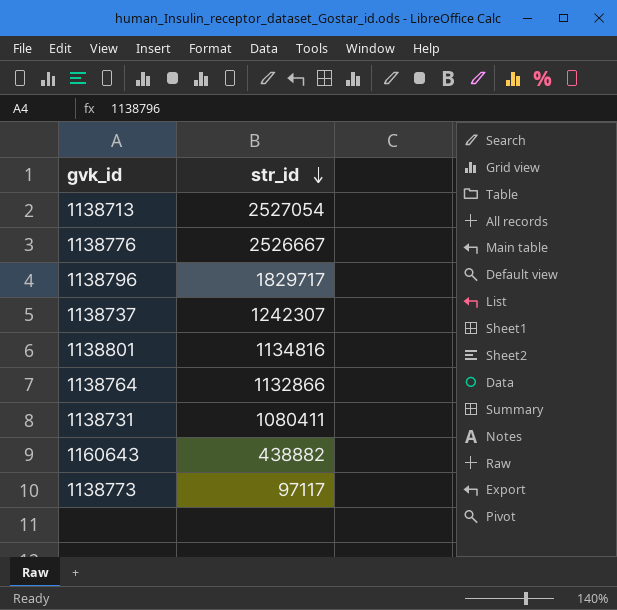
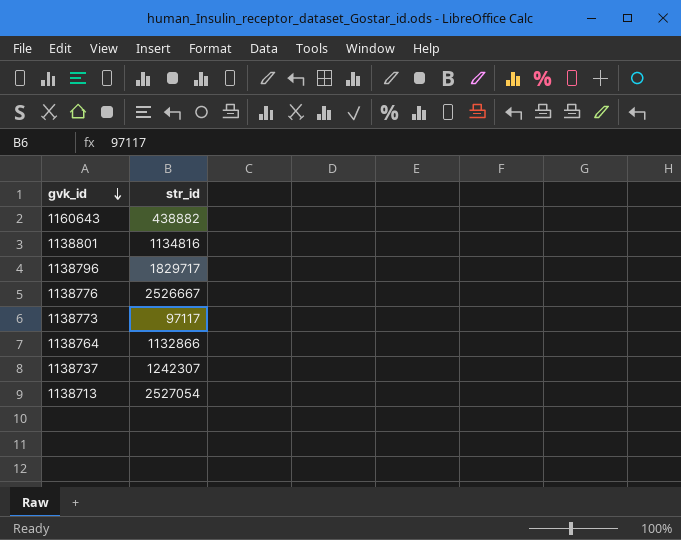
row order: str_id descending -> gvk_id descending
row 1138731: 1080411 -> none

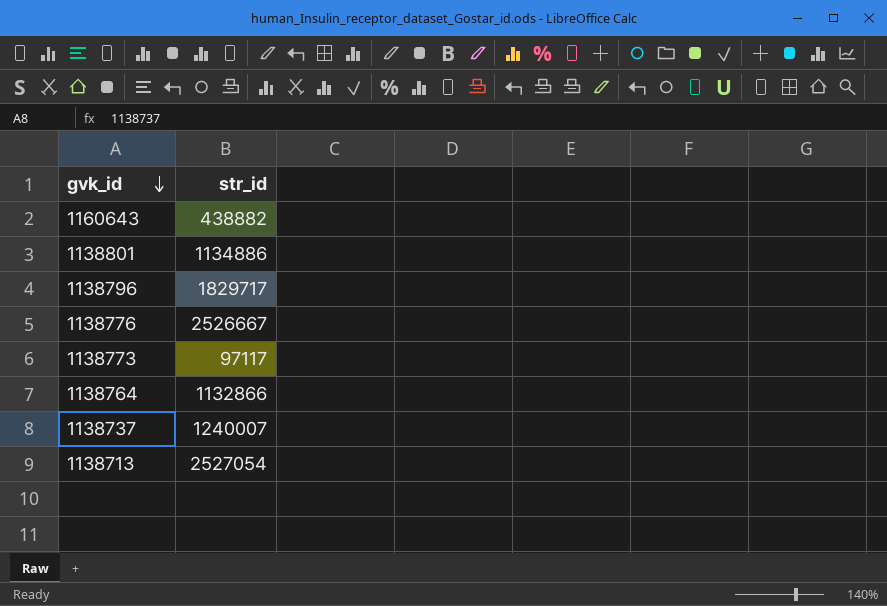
1138801 | str_id: 1134816 -> 1134886
1138737 | str_id: 1242307 -> 1240007

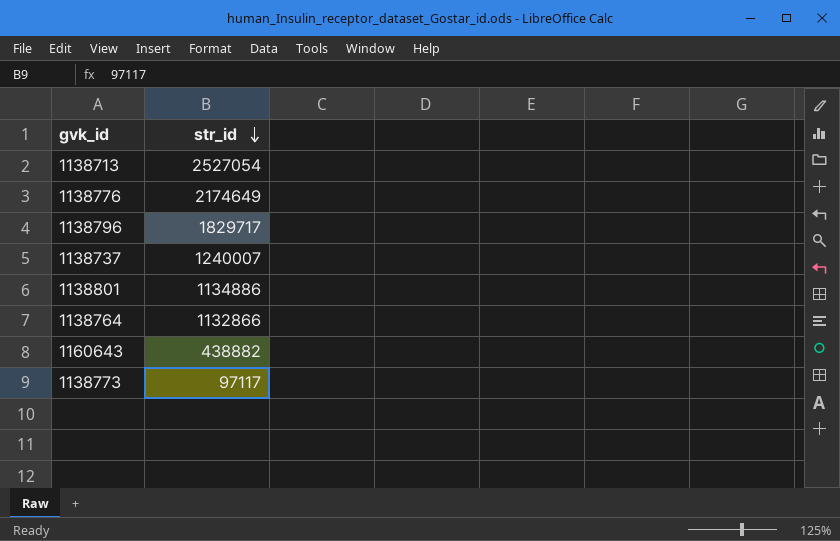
row order: gvk_id descending -> str_id descending
1138776 | str_id: 2526667 -> 2174649

